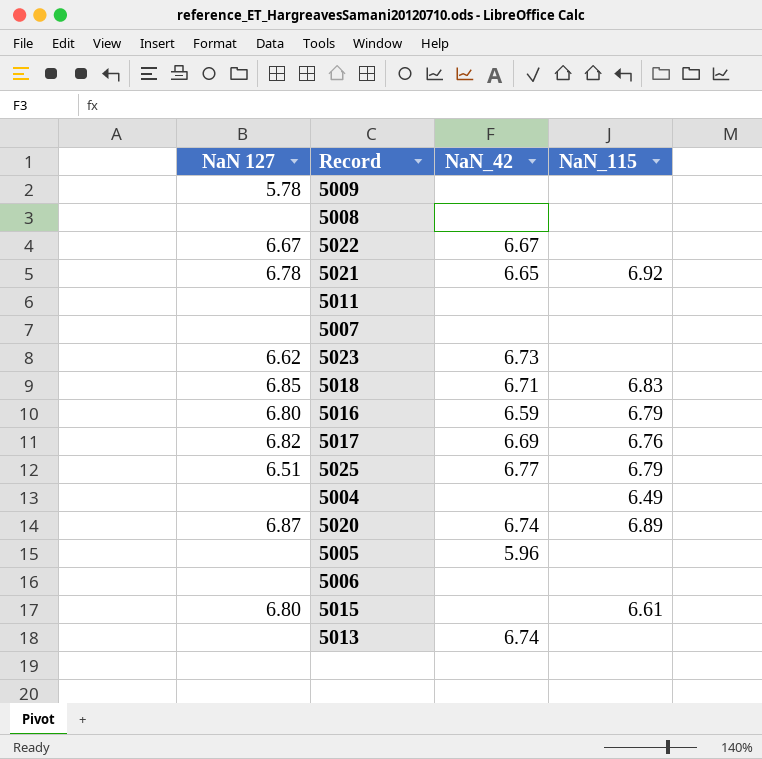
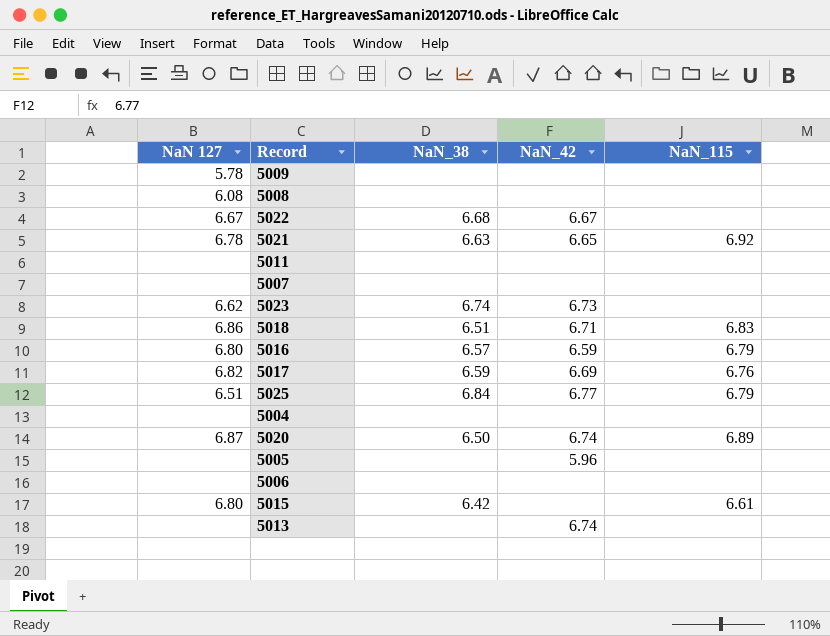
column NaN_38 | position: none -> 3
5008 | NaN 127: none -> 6.08
5018 | NaN 127: 6.85 -> 6.86
5004 | NaN_115: 6.49 -> none

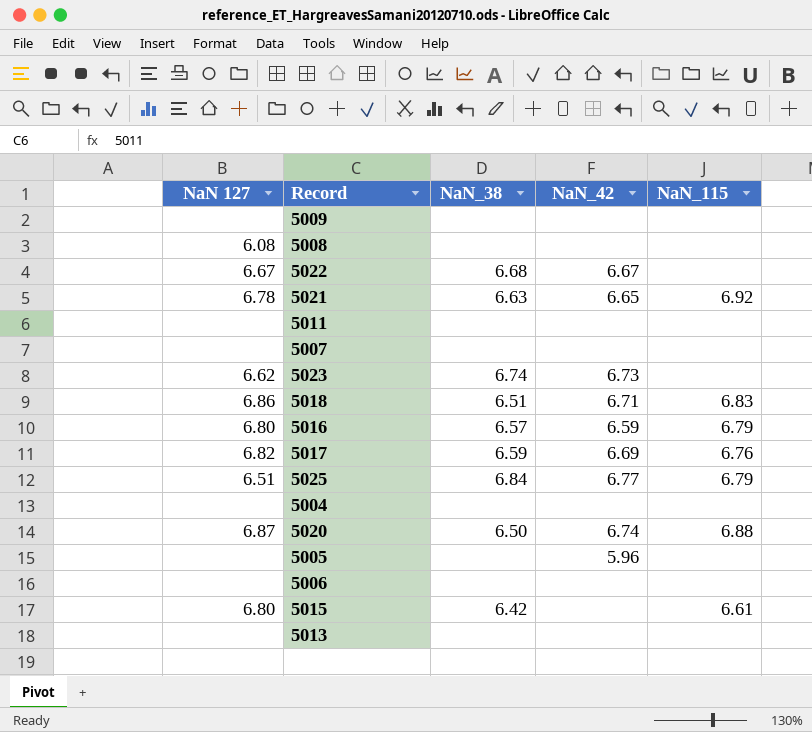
5009 | NaN 127: 5.78 -> none
5020 | NaN_115: 6.89 -> 6.88
5013 | NaN_42: 6.74 -> none

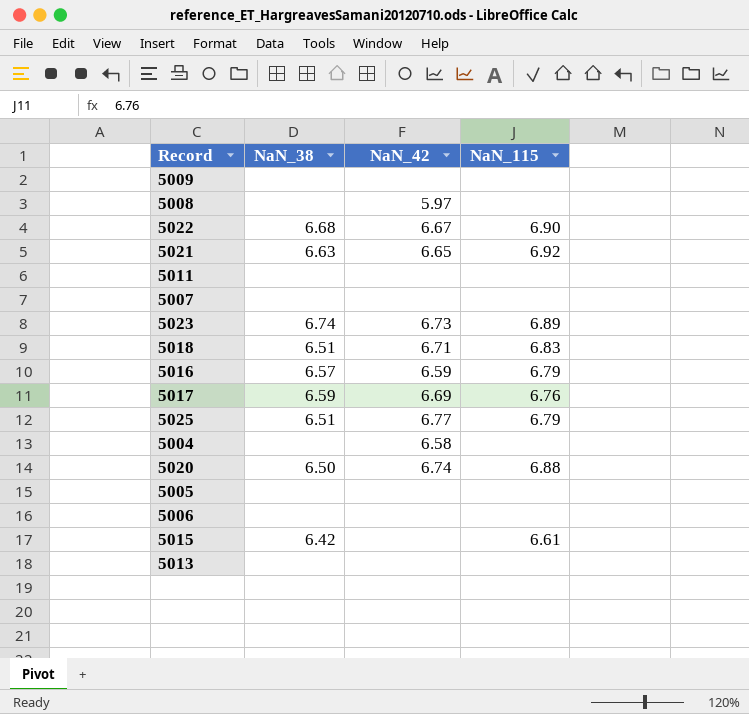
column NaN 127 | position: 1 -> none
5008 | NaN_42: none -> 5.97
5022 | NaN_115: none -> 6.90
5023 | NaN_115: none -> 6.89
5025 | NaN_38: 6.84 -> 6.51
5004 | NaN_42: none -> 6.58
5005 | NaN_42: 5.96 -> none

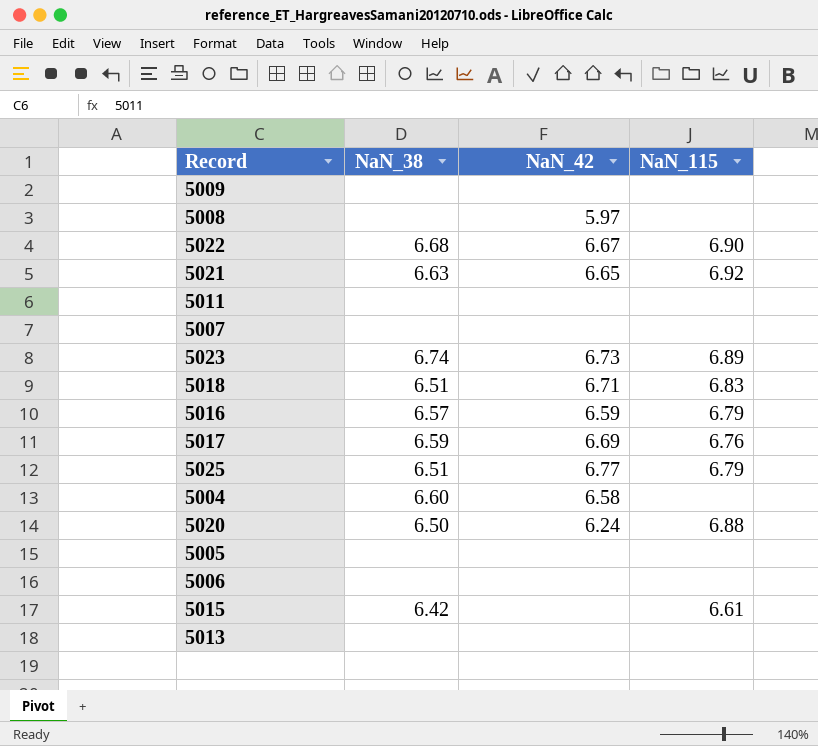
5004 | NaN_38: none -> 6.60
5020 | NaN_42: 6.74 -> 6.24

